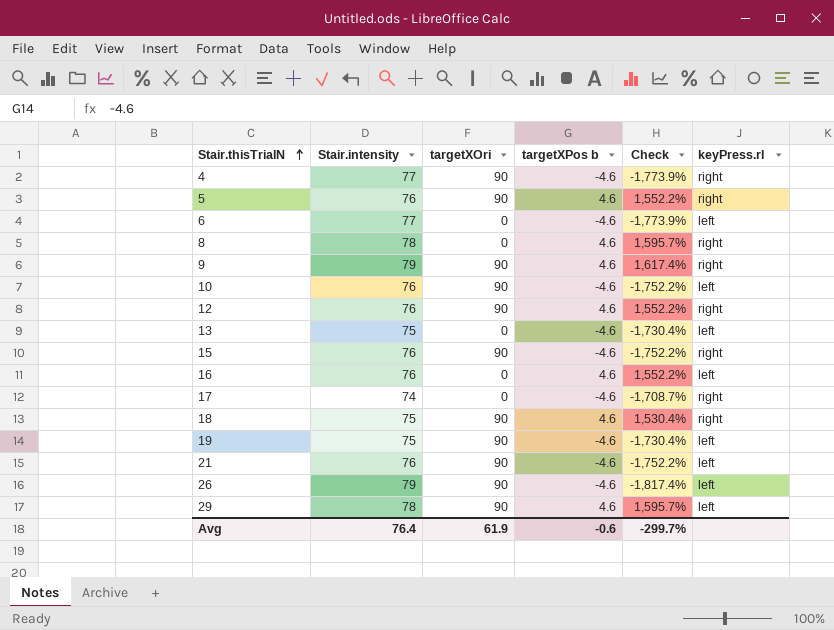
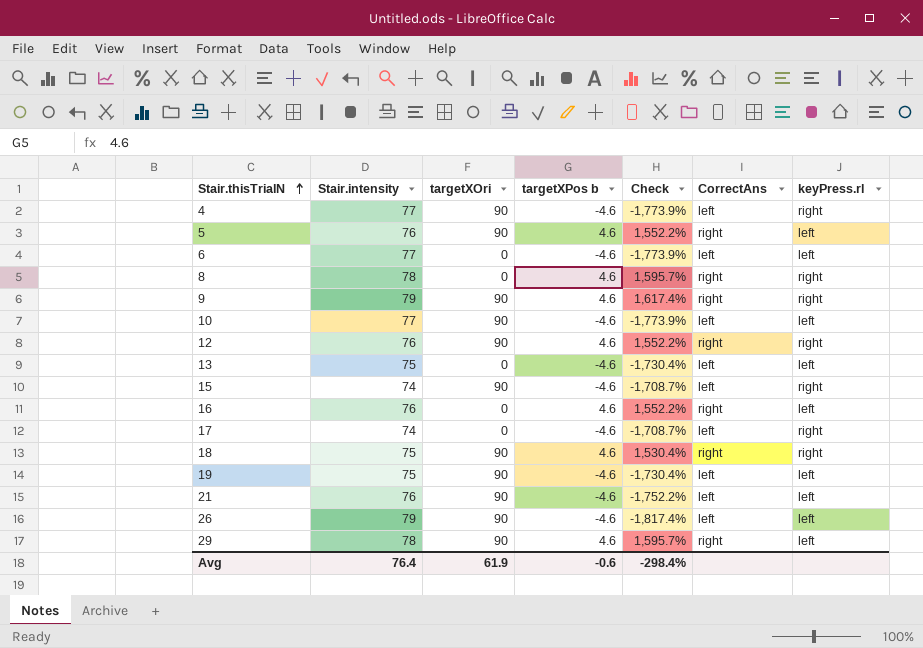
column CorrectAns | position: none -> 6
5 | keyPress.rl: right -> left
10 | Stair.intensity: 76 -> 77
10 | Check: -1,752.2% -> -1,773.9%
15 | Stair.intensity: 76 -> 74
15 | Check: -1,752.2% -> -1,708.7%
Avg | Check: -299.7% -> -298.4%

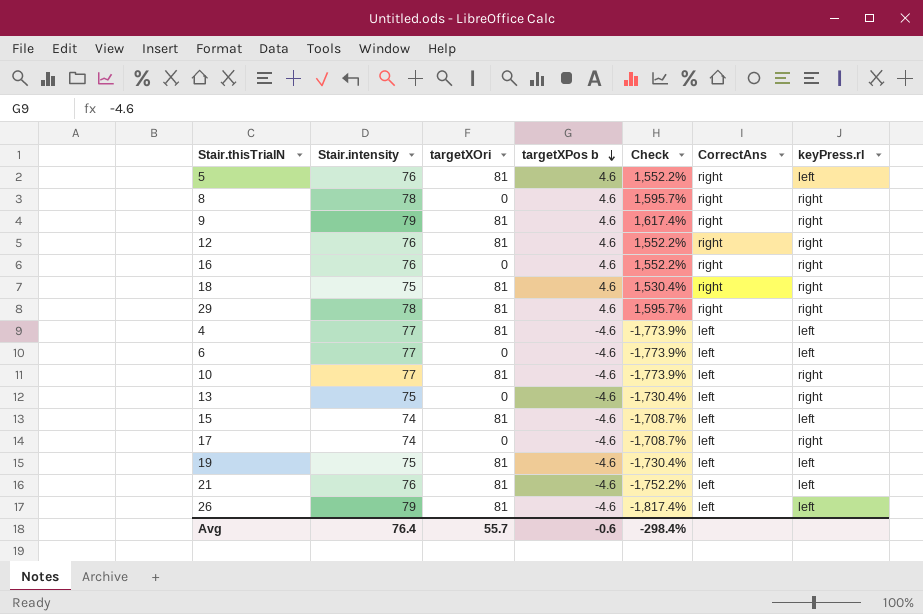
row order: Stair.thisTrialN ascending -> targetXPos b descending
5 | targetXOri: 90 -> 81
9 | targetXOri: 90 -> 81
12 | targetXOri: 90 -> 81
16 | keyPress.rl: left -> right
18 | targetXOri: 90 -> 81
29 | targetXOri: 90 -> 81
29 | keyPress.rl: left -> right
4 | targetXOri: 90 -> 81
4 | keyPress.rl: right -> left
10 | targetXOri: 90 -> 81
10 | keyPress.rl: left -> right
13 | keyPress.rl: left -> right
15 | targetXOri: 90 -> 81
15 | keyPress.rl: right -> left
19 | targetXOri: 90 -> 81
21 | targetXOri: 90 -> 81
26 | targetXOri: 90 -> 81
Avg | targetXOri: 61.9 -> 55.7

